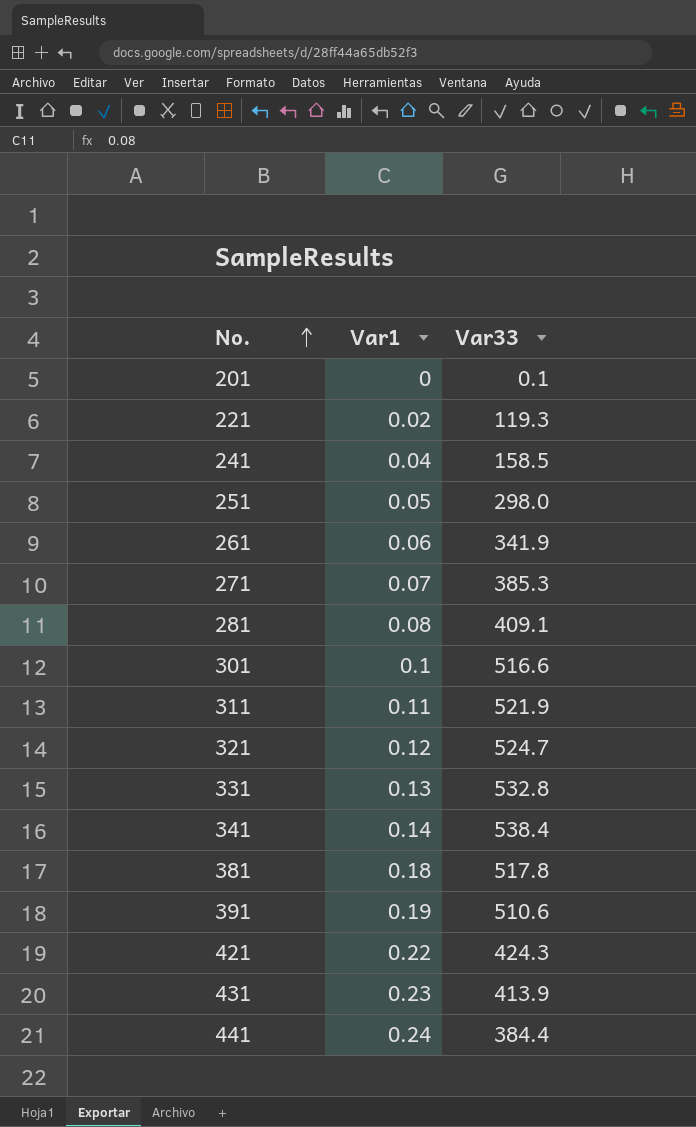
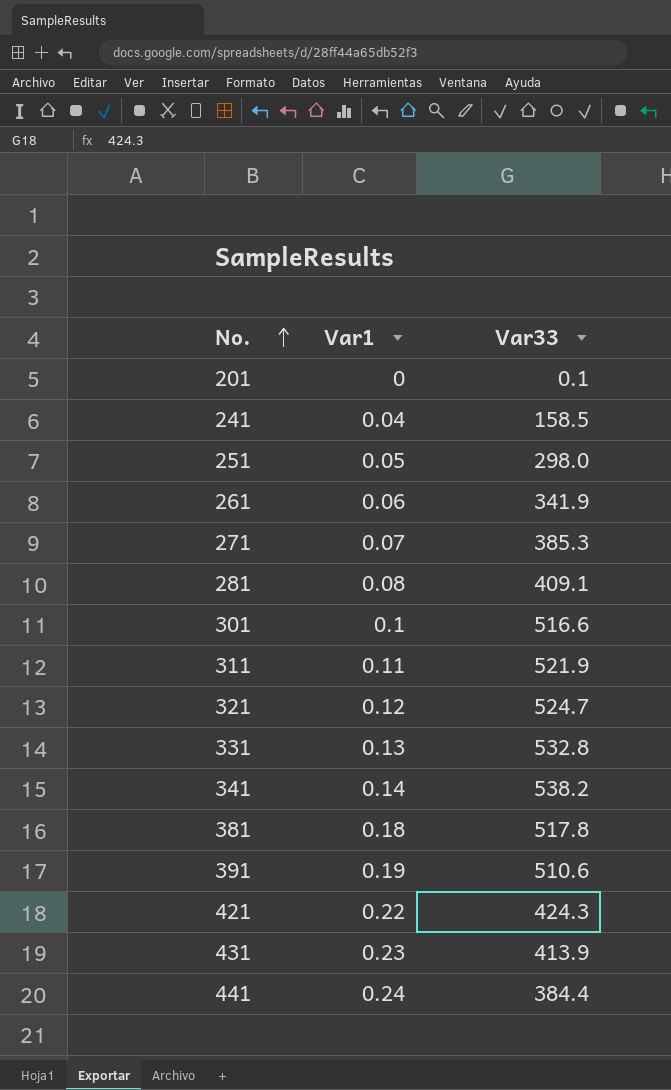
row 221: 0.02 | 119.3 -> none
341 | Var33: 538.4 -> 538.2

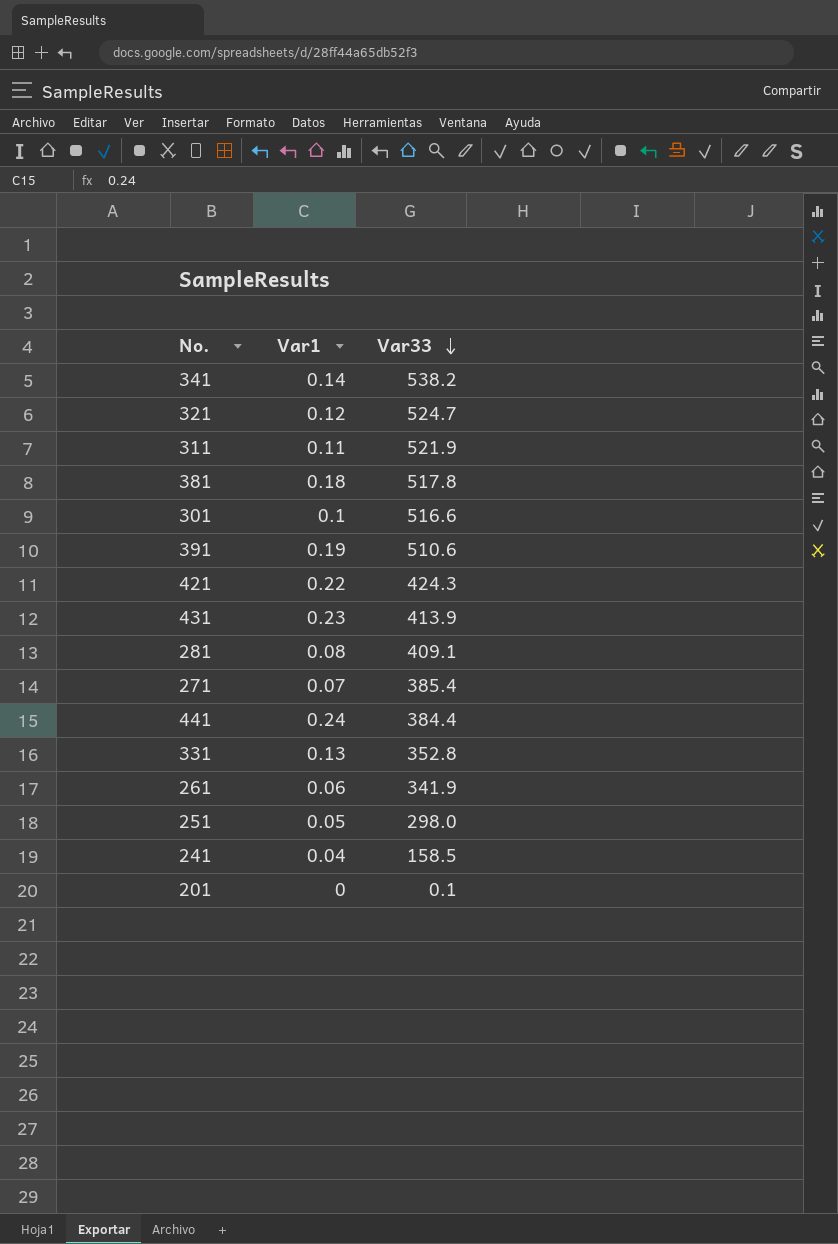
row order: No. ascending -> Var33 descending
271 | Var33: 385.3 -> 385.4
331 | Var33: 532.8 -> 352.8

